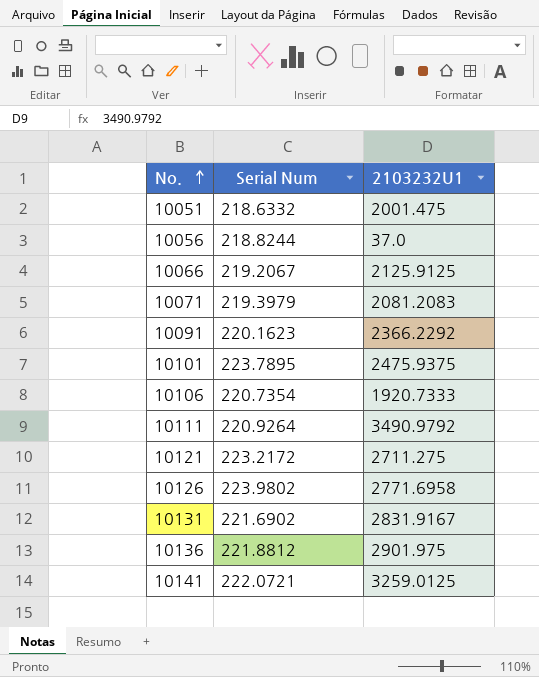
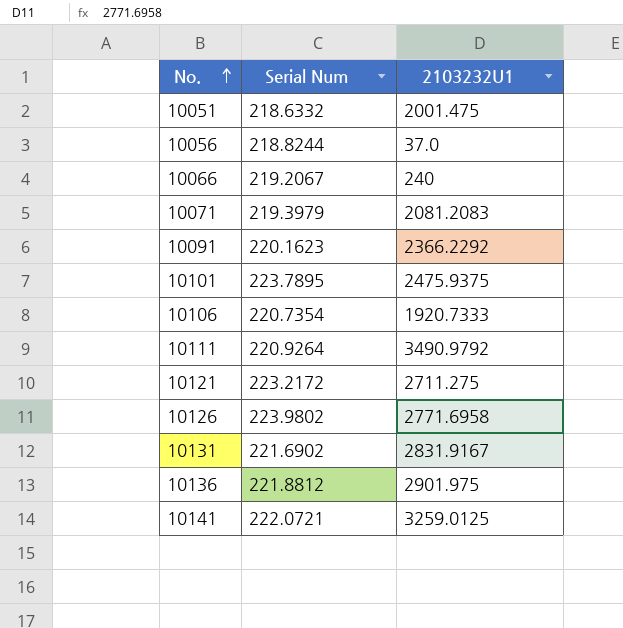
10066 | 2103232U1: 2125.9125 -> 240

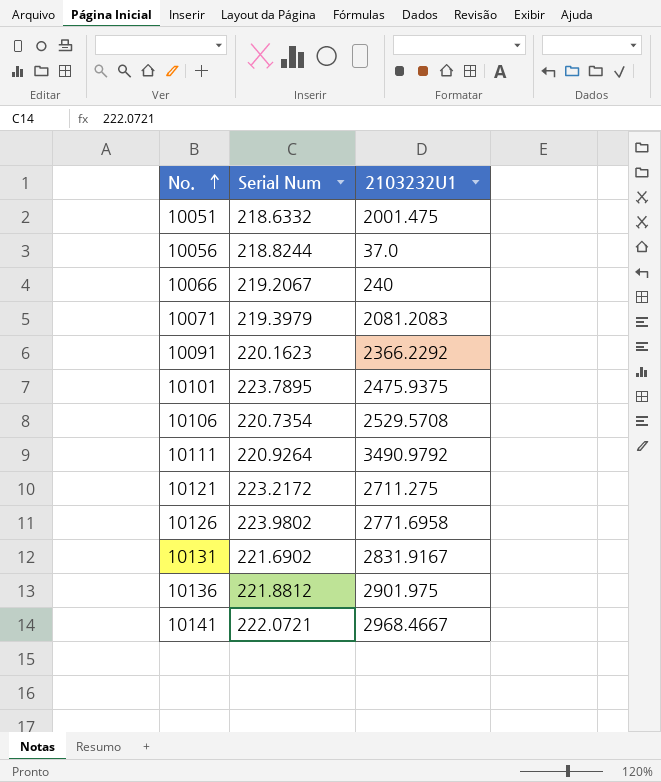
10106 | 2103232U1: 1920.7333 -> 2529.5708
10141 | 2103232U1: 3259.0125 -> 2968.4667

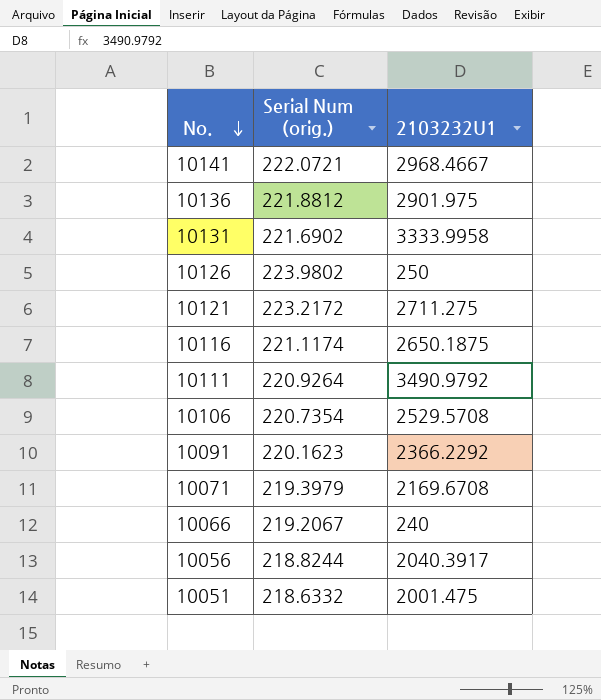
row order: No. ascending -> No. descending
column name: Serial Num -> Serial Num (orig.)
row 10101: 223.7895 | 2475.9375 -> none
10131 | 2103232U1: 2831.9167 -> 3333.9958
10126 | 2103232U1: 2771.6958 -> 250
row 10116: none -> 221.1174 | 2650.1875
10071 | 2103232U1: 2081.2083 -> 2169.6708
10056 | 2103232U1: 37.0 -> 2040.3917

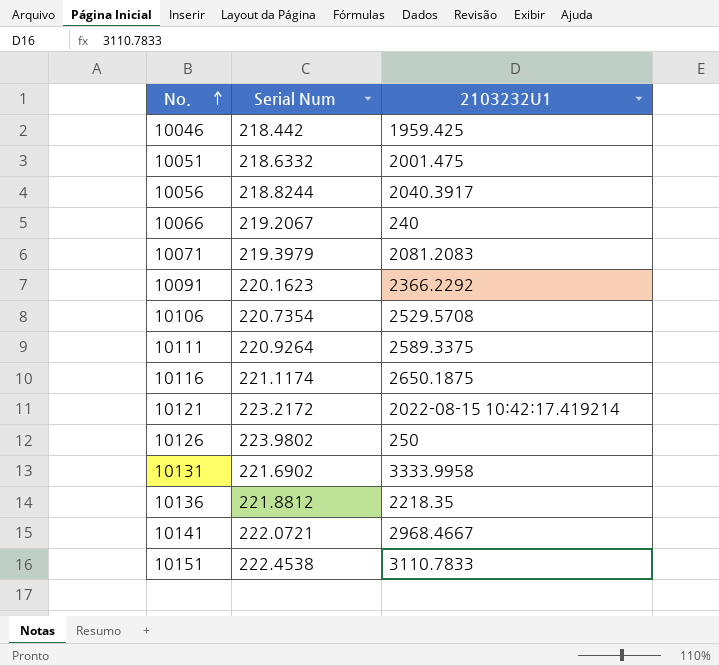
row order: No. descending -> No. ascending
column name: Serial Num (orig.) -> Serial Num
row 10046: none -> 218.442 | 1959.425
10071 | 2103232U1: 2169.6708 -> 2081.2083
10111 | 2103232U1: 3490.9792 -> 2589.3375
10121 | 2103232U1: 2711.275 -> 2022-08-15 10:42:17.419214
10136 | 2103232U1: 2901.975 -> 2218.35
row 10151: none -> 222.4538 | 3110.7833

